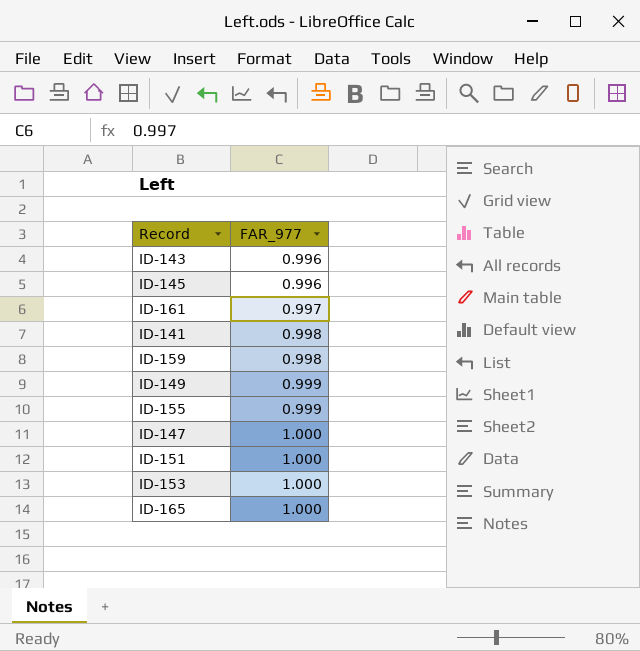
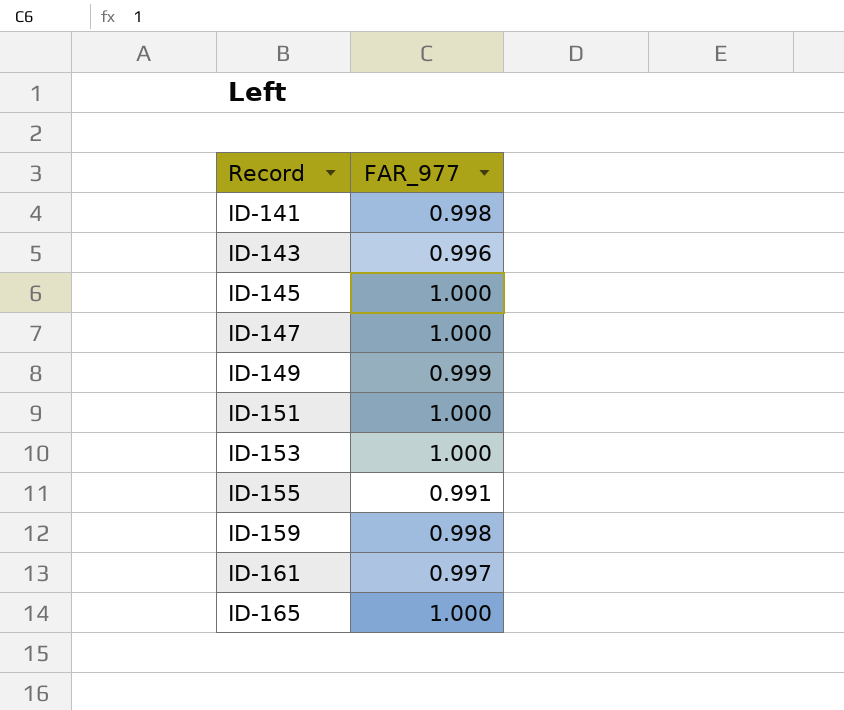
row order: FAR_977 ascending -> Record ascending
ID-145 | FAR_977: 0.996 -> 1.000
ID-155 | FAR_977: 0.999 -> 0.991

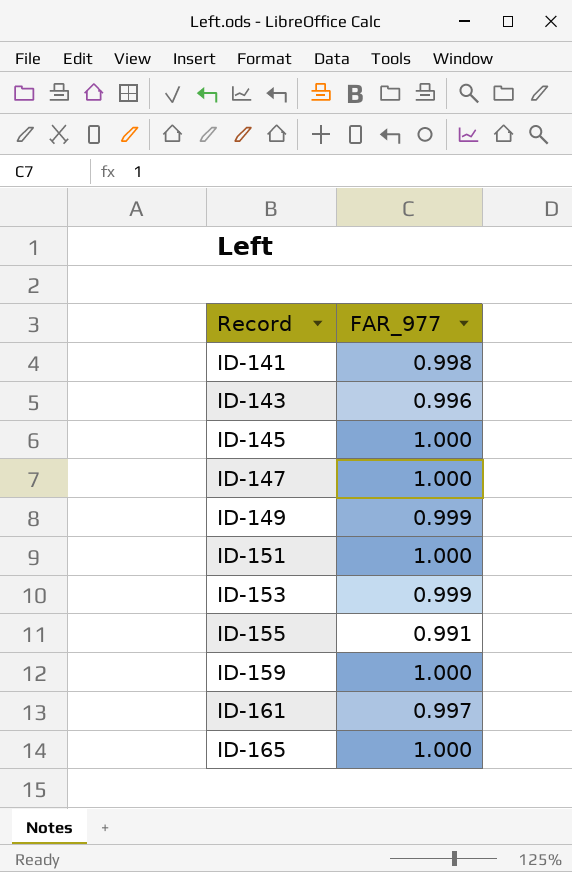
ID-153 | FAR_977: 1.000 -> 0.999
ID-159 | FAR_977: 0.998 -> 1.000

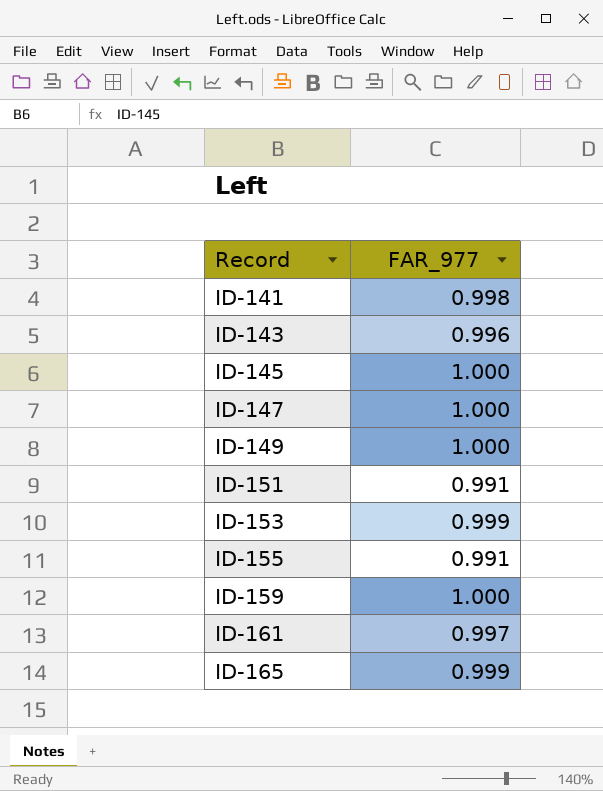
ID-149 | FAR_977: 0.999 -> 1.000
ID-151 | FAR_977: 1.000 -> 0.991
ID-165 | FAR_977: 1.000 -> 0.999

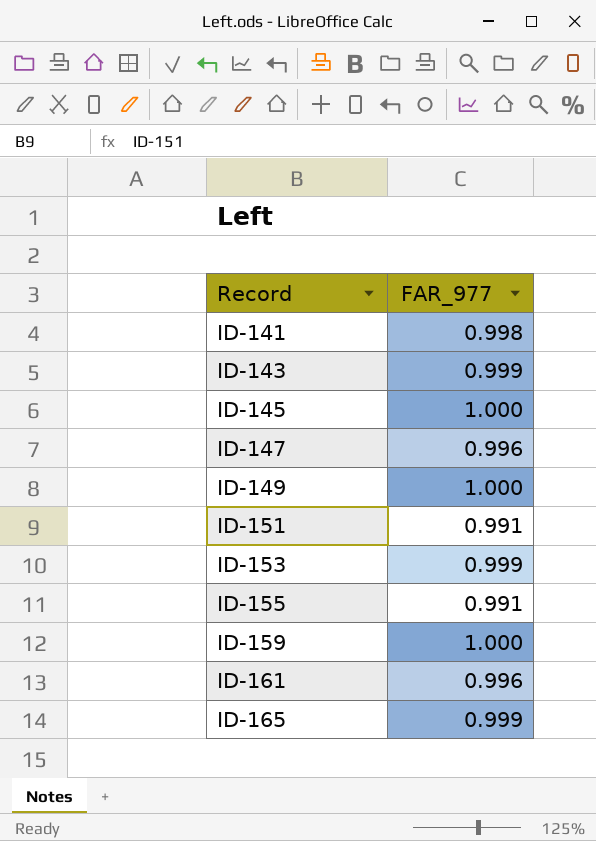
ID-143 | FAR_977: 0.996 -> 0.999
ID-147 | FAR_977: 1.000 -> 0.996
ID-161 | FAR_977: 0.997 -> 0.996

